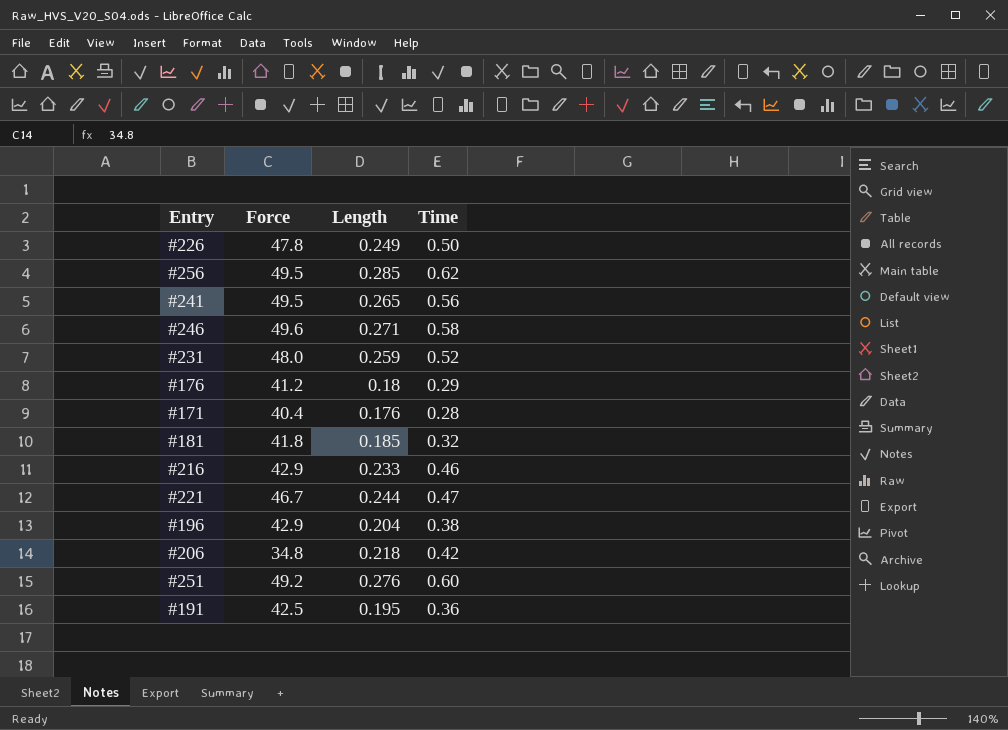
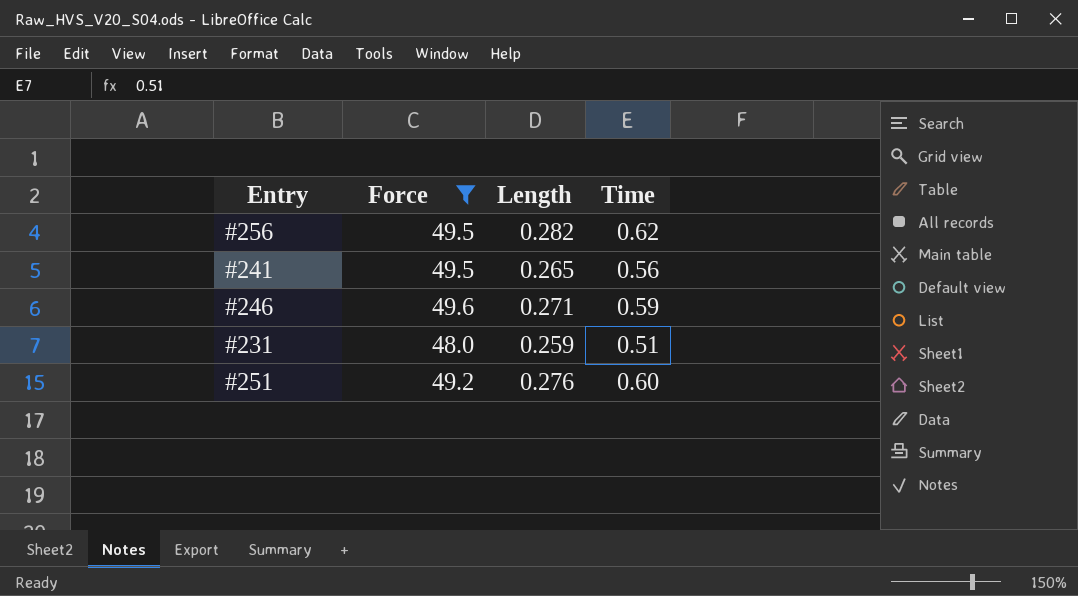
filter: none -> Force >= 48.0
#256 | Length: 0.285 -> 0.282
#246 | Time: 0.58 -> 0.59
#231 | Time: 0.52 -> 0.51

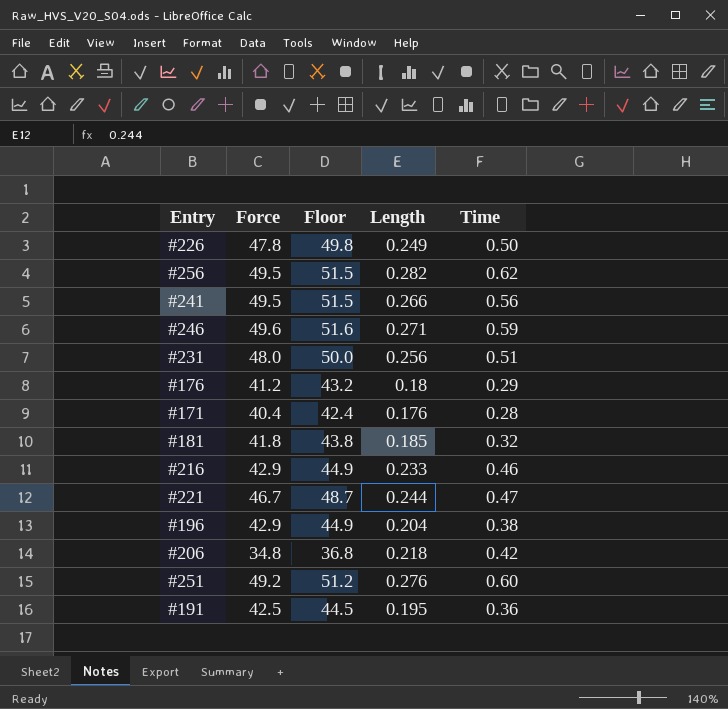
filter: Force >= 48.0 -> none
column Floor | formula: none -> [Force] + 2
#241 | Length: 0.265 -> 0.266
#231 | Length: 0.259 -> 0.256

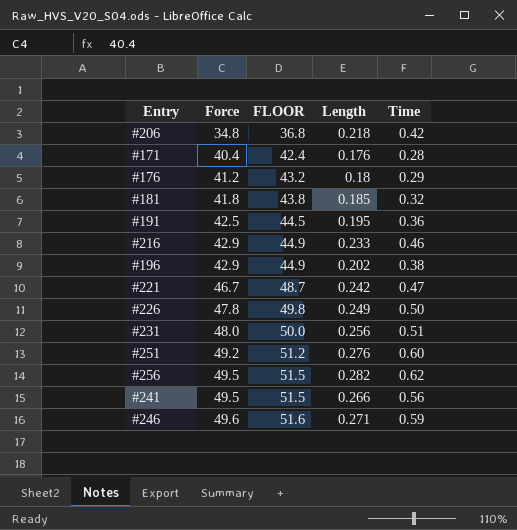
row order: none -> Force ascending
column name: Floor -> FLOOR
#196 | Length: 0.204 -> 0.202
#221 | Length: 0.244 -> 0.242

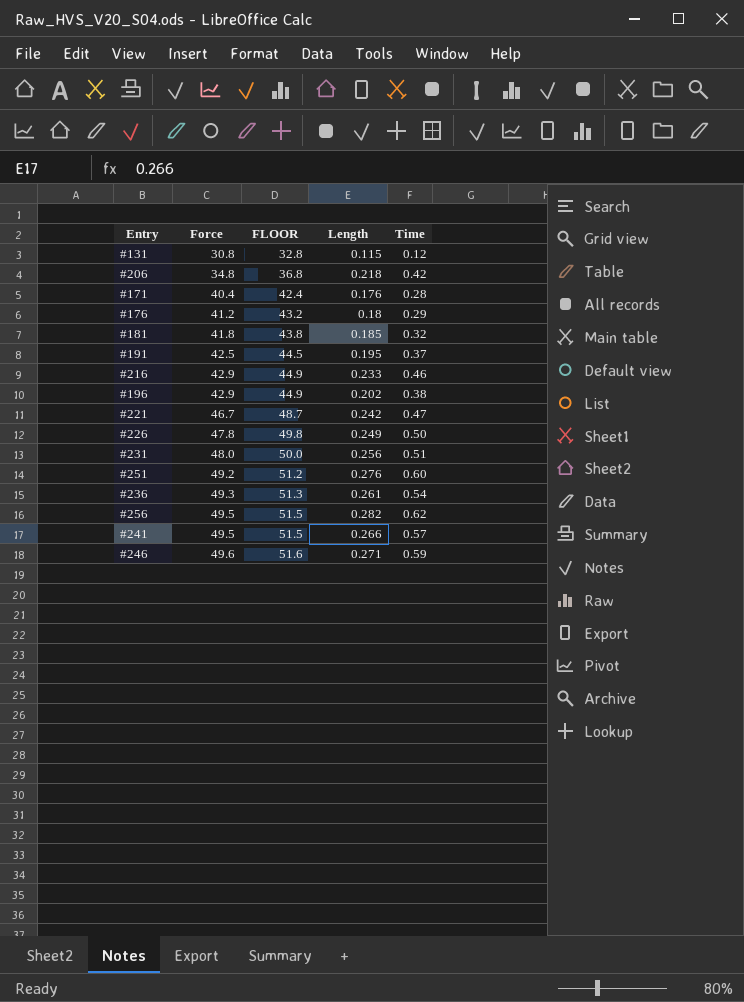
row #131: none -> 30.8 | 32.8 | 0.115 | 0.12
#191 | Time: 0.36 -> 0.37
row #236: none -> 49.3 | 51.3 | 0.261 | 0.54
#241 | Time: 0.56 -> 0.57

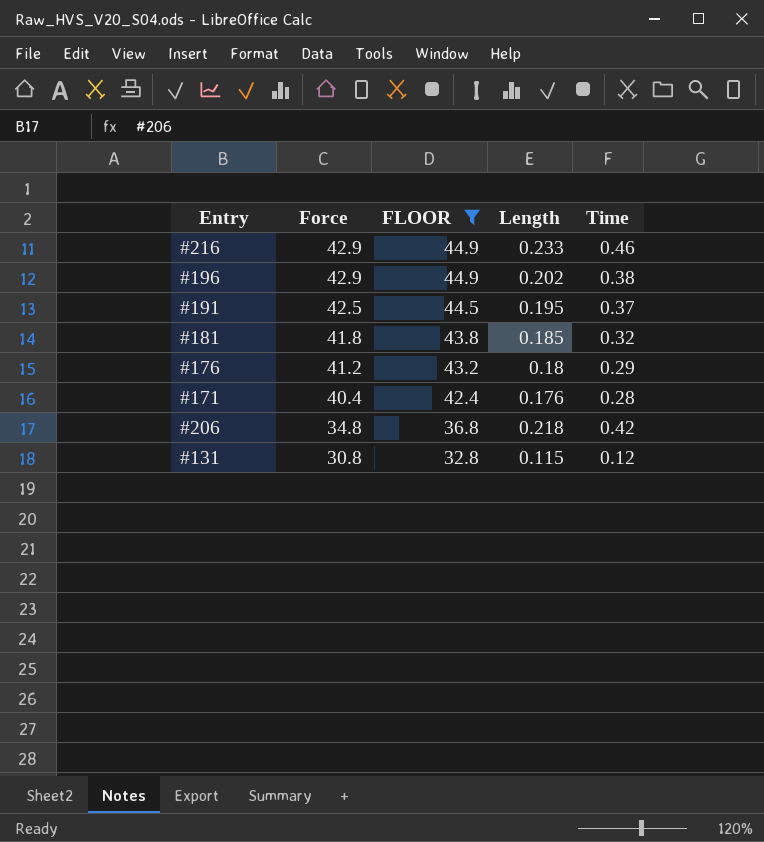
filter: none -> FLOOR <= 44.9
row order: Force ascending -> Force descending

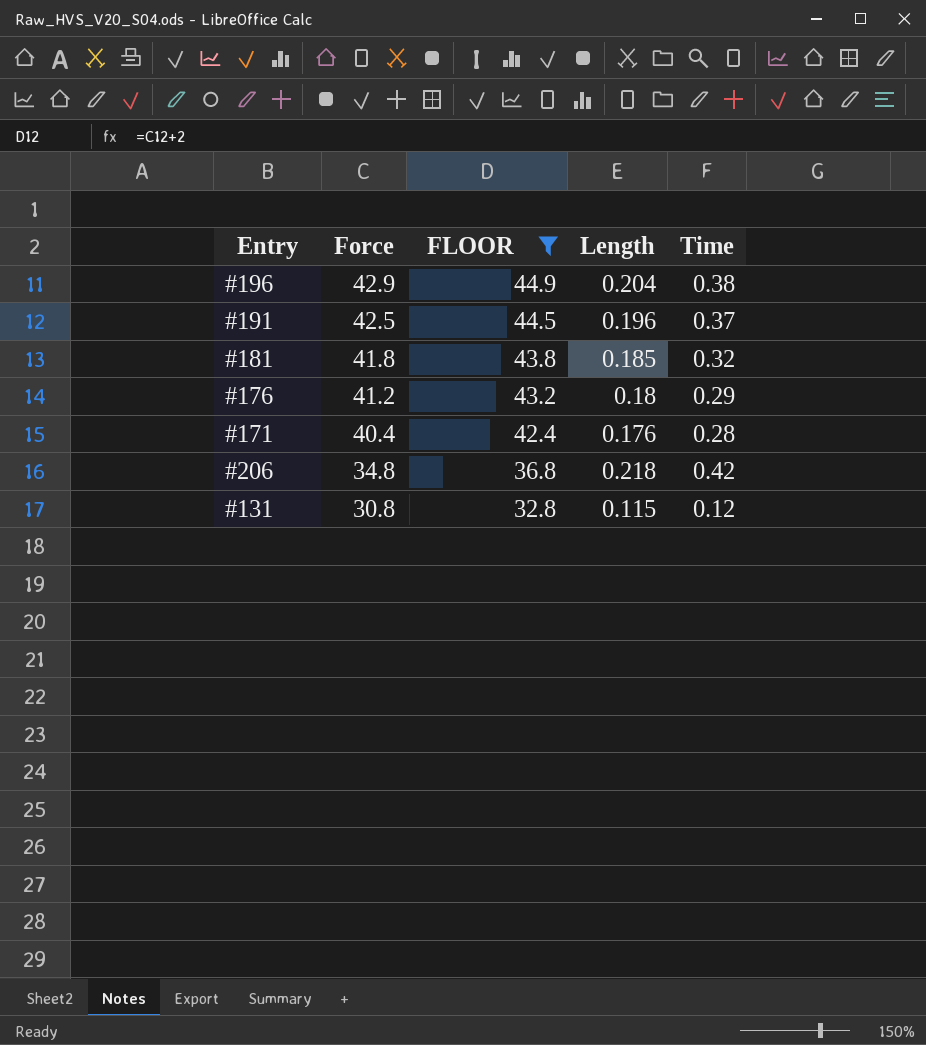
row #216: 42.9 | 44.9 | 0.233 | 0.46 -> none
#196 | Length: 0.202 -> 0.204
#191 | Length: 0.195 -> 0.196

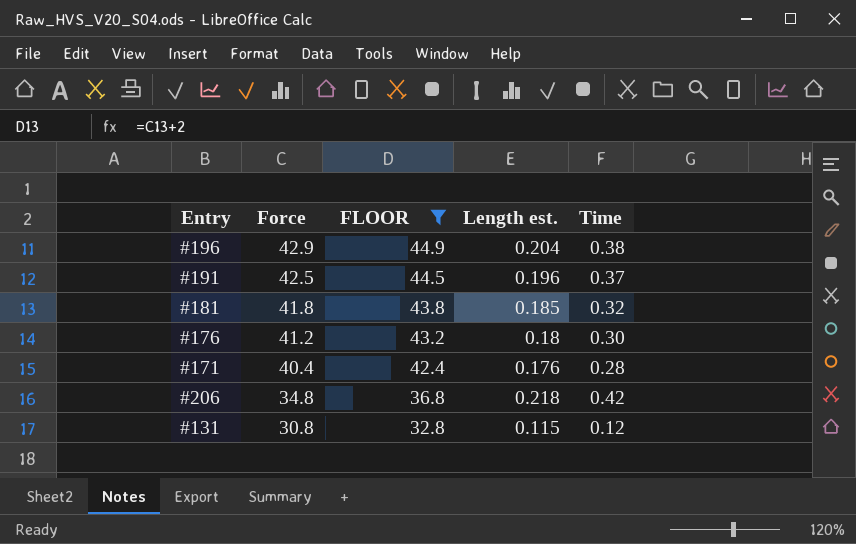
column name: Length -> Length est.
#176 | Time: 0.29 -> 0.30

